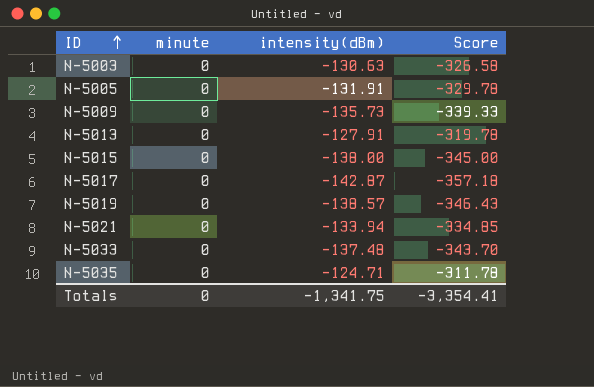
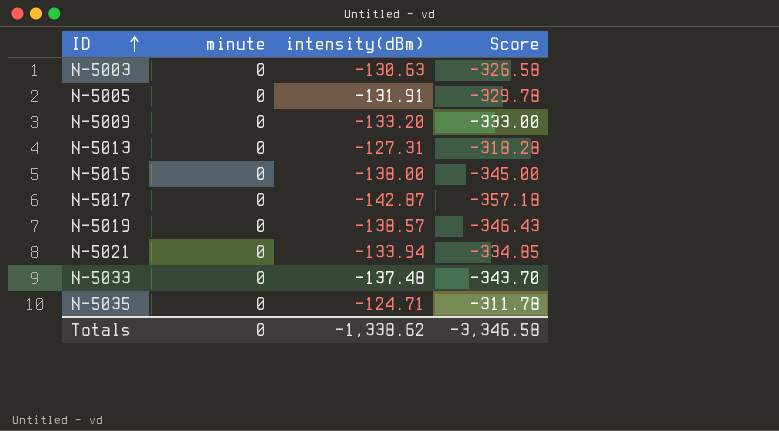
N-5009 | intensity(dBm): -135.73 -> -133.20
N-5009 | Score: -339.33 -> -333.00
N-5013 | intensity(dBm): -127.91 -> -127.31
N-5013 | Score: -319.78 -> -318.28
Totals | intensity(dBm): -1,341.75 -> -1,338.62
Totals | Score: -3,354.41 -> -3,346.58

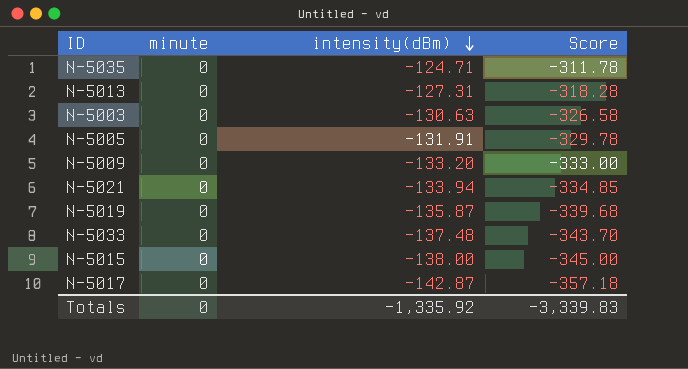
row order: ID ascending -> intensity(dBm) descending
N-5019 | intensity(dBm): -138.57 -> -135.87
N-5019 | Score: -346.43 -> -339.68
Totals | intensity(dBm): -1,338.62 -> -1,335.92
Totals | Score: -3,346.58 -> -3,339.83

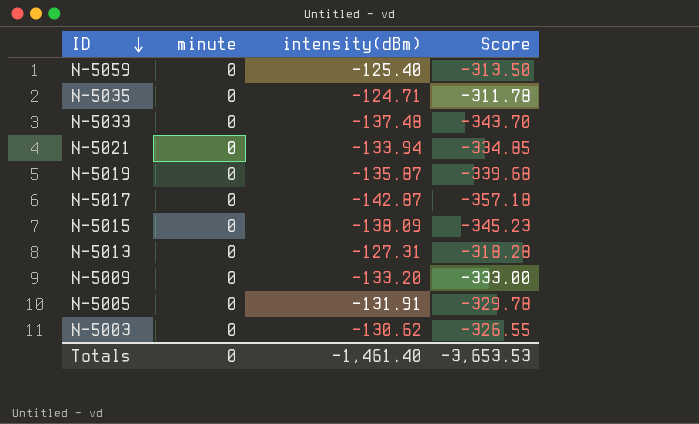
row order: intensity(dBm) descending -> ID descending
row N-5059: none -> 0 | -125.40 | -313.50
N-5015 | intensity(dBm): -138.00 -> -138.09
N-5015 | Score: -345.00 -> -345.23
N-5003 | intensity(dBm): -130.63 -> -130.62
N-5003 | Score: -326.58 -> -326.55
Totals | intensity(dBm): -1,335.92 -> -1,461.40
Totals | Score: -3,339.83 -> -3,653.53

